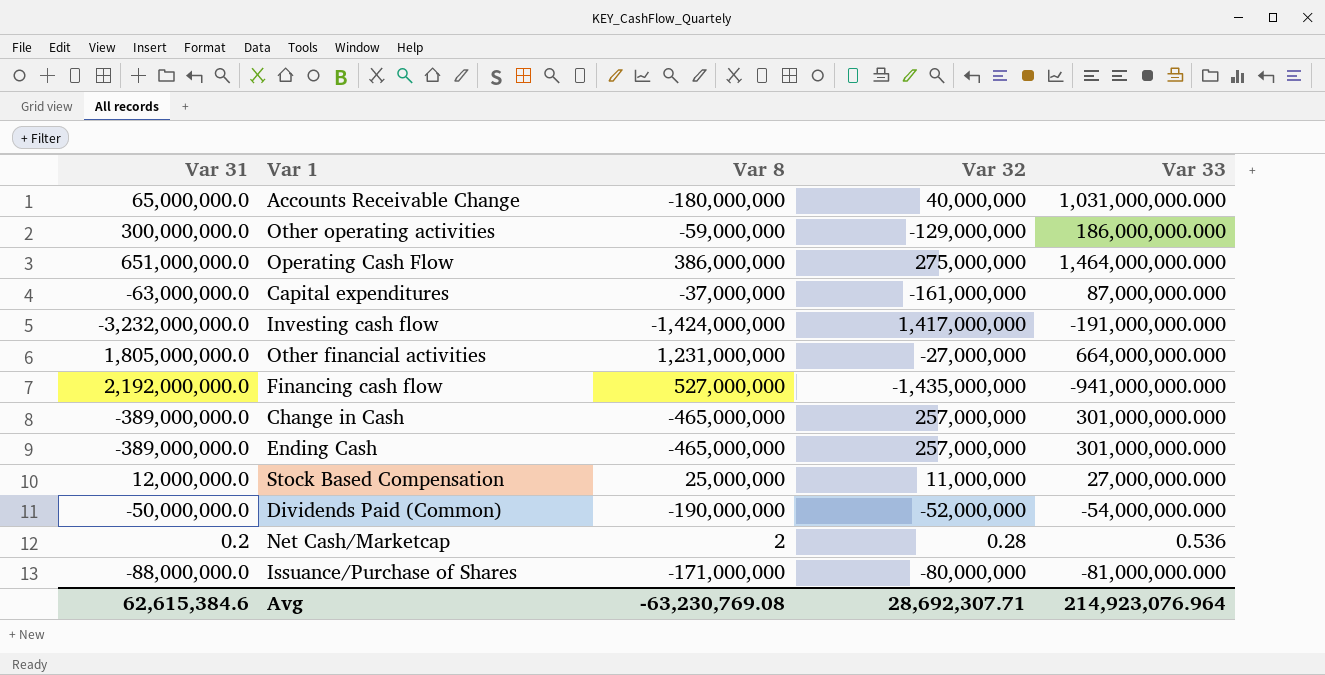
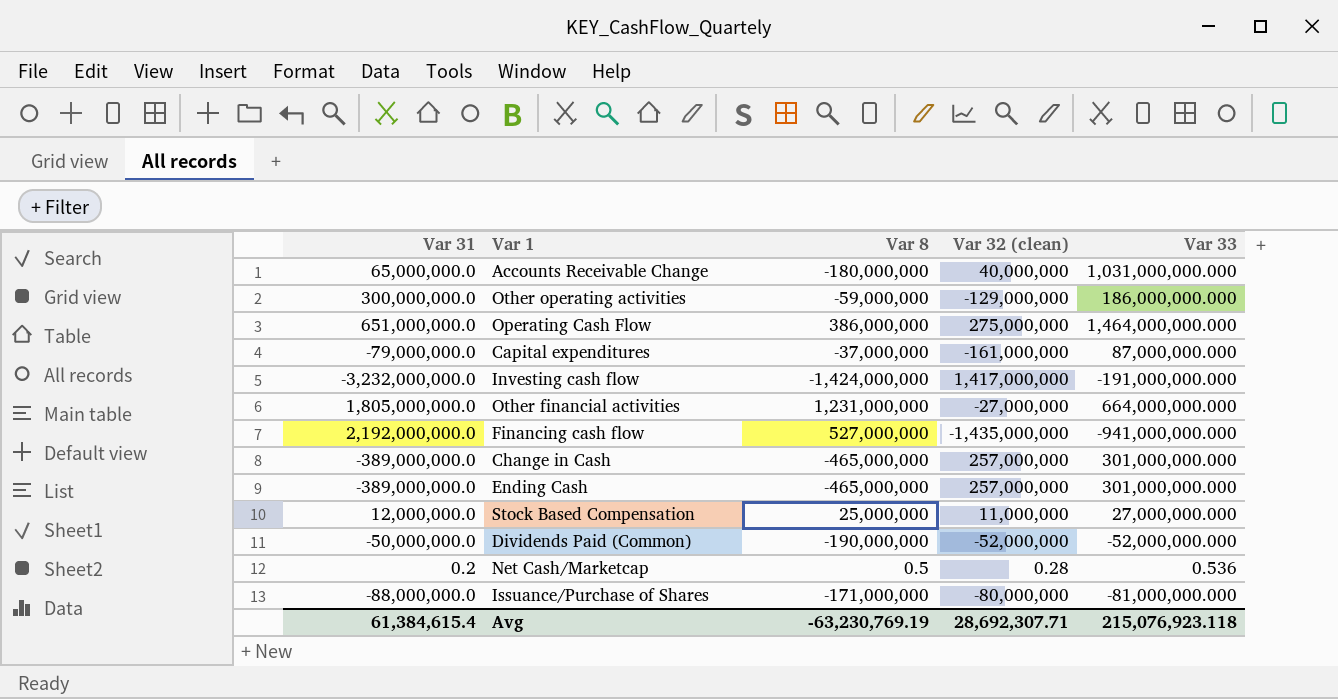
column name: Var 32 -> Var 32 (clean)
Capital expenditures | Var 31: -63,000,000.0 -> -79,000,000.0
Dividends Paid (Common) | Var 33: -54,000,000.000 -> -52,000,000.000
Net Cash/Marketcap | Var 8: 2 -> 0.5
Avg | Var 31: 62,615,384.6 -> 61,384,615.4
Avg | Var 8: -63,230,769.08 -> -63,230,769.19
Avg | Var 33: 214,923,076.964 -> 215,076,923.118

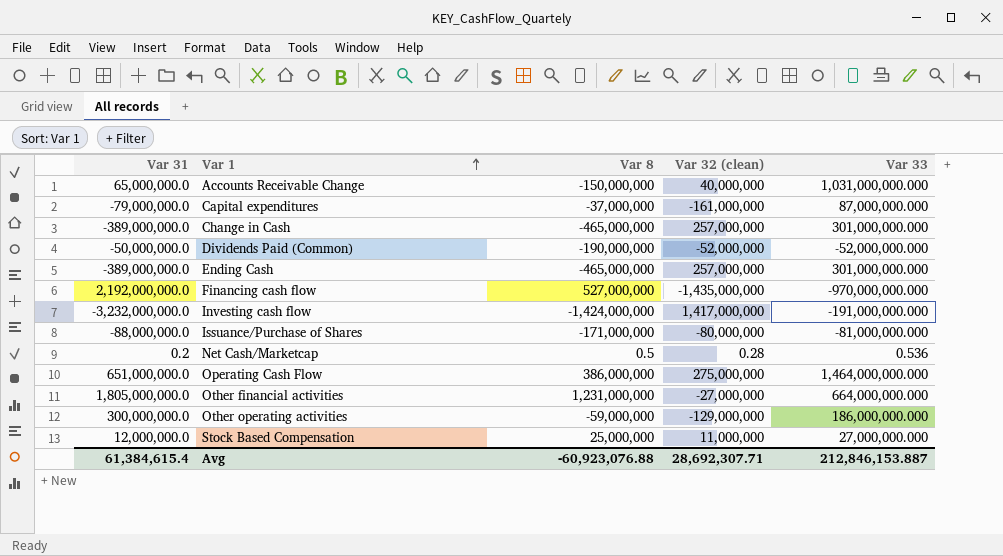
row order: none -> Var 1 ascending
Accounts Receivable Change | Var 8: -180,000,000 -> -150,000,000
Financing cash flow | Var 33: -941,000,000.000 -> -970,000,000.000
Avg | Var 8: -63,230,769.19 -> -60,923,076.88
Avg | Var 33: 215,076,923.118 -> 212,846,153.887

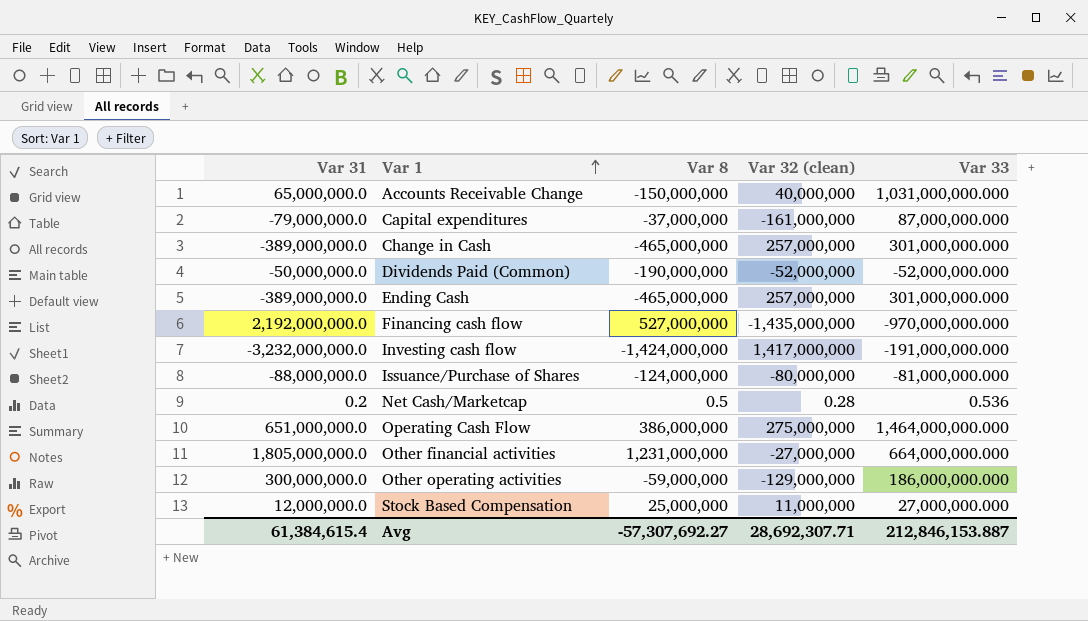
Issuance/Purchase of Shares | Var 8: -171,000,000 -> -124,000,000
Avg | Var 8: -60,923,076.88 -> -57,307,692.27

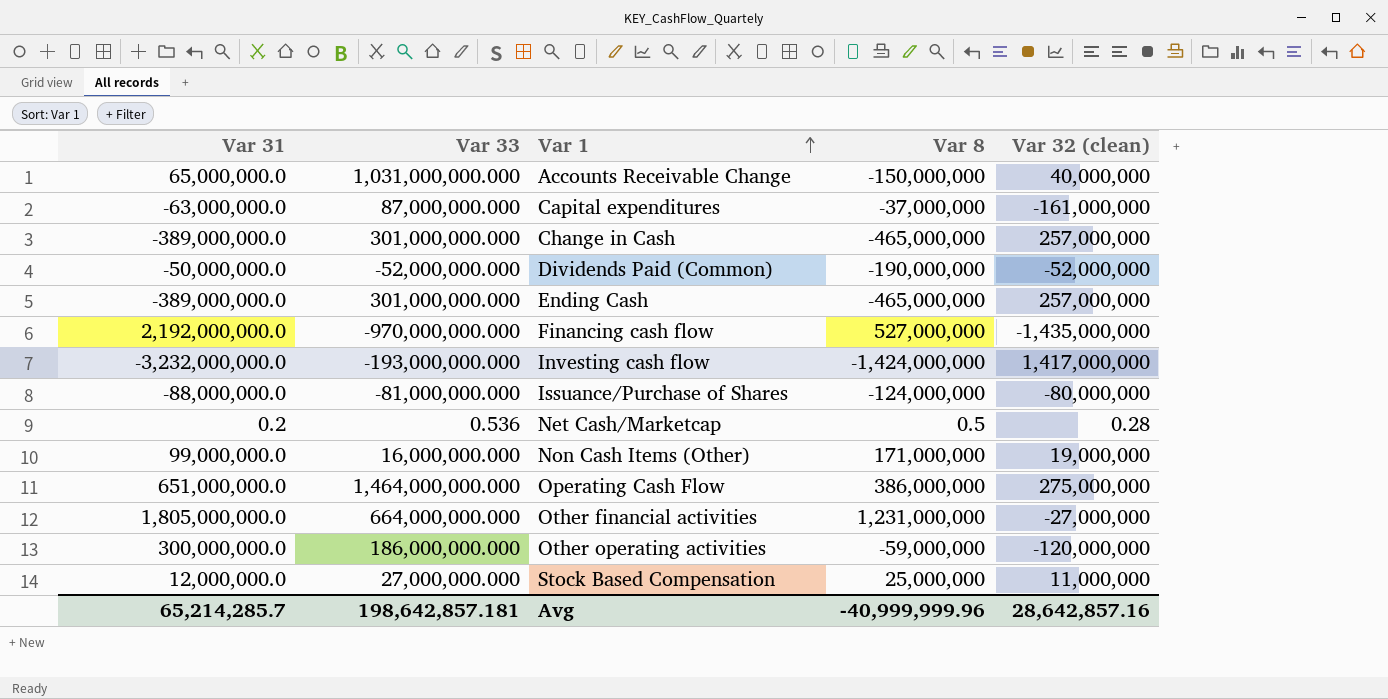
column Var 33 | position: 5 -> 2
Capital expenditures | Var 31: -79,000,000.0 -> -63,000,000.0
Investing cash flow | Var 33: -191,000,000.000 -> -193,000,000.000
row Non Cash Items (Other): none -> 99,000,000.0 | 16,000,000.000 | 171,000,000 | 19,000,000
Other operating activities | Var 32 (clean): -129,000,000 -> -120,000,000
Avg | Var 31: 61,384,615.4 -> 65,214,285.7
Avg | Var 33: 212,846,153.887 -> 198,642,857.181
Avg | Var 8: -57,307,692.27 -> -40,999,999.96
Avg | Var 32 (clean): 28,692,307.71 -> 28,642,857.16

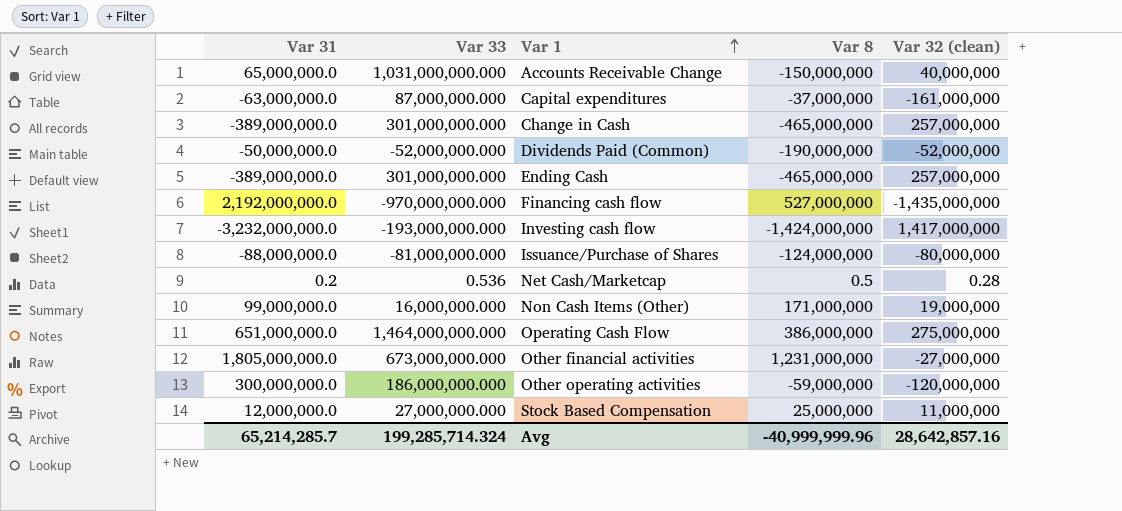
Other financial activities | Var 33: 664,000,000.000 -> 673,000,000.000
Avg | Var 33: 198,642,857.181 -> 199,285,714.324

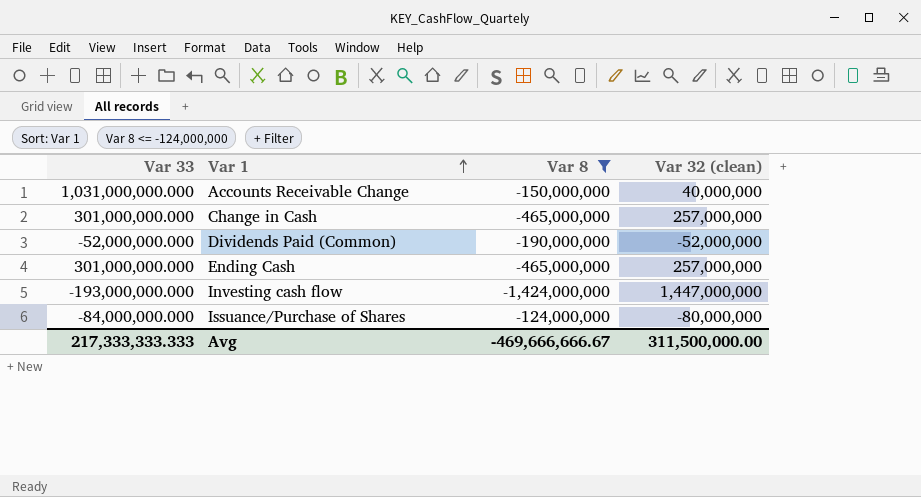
filter: none -> Var 8 <= -124,000,000
column Var 31 | position: 1 -> none
Investing cash flow | Var 32 (clean): 1,417,000,000 -> 1,447,000,000
Issuance/Purchase of Shares | Var 33: -81,000,000.000 -> -84,000,000.000
Avg | Var 33: 199,285,714.324 -> 217,333,333.333
Avg | Var 8: -40,999,999.96 -> -469,666,666.67
Avg | Var 32 (clean): 28,642,857.16 -> 311,500,000.00

